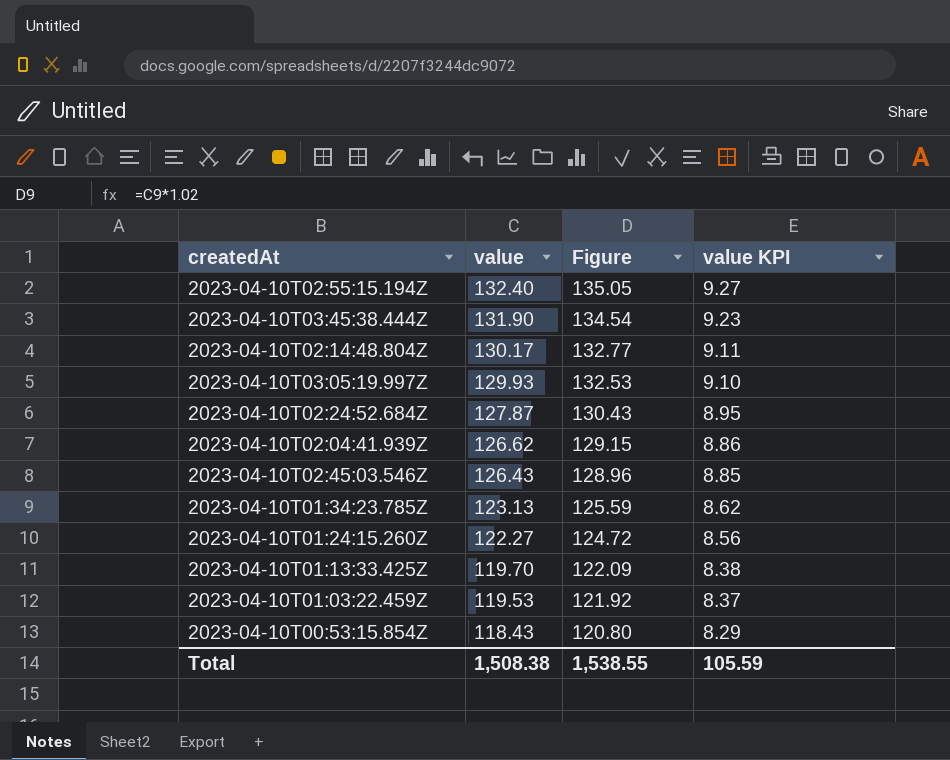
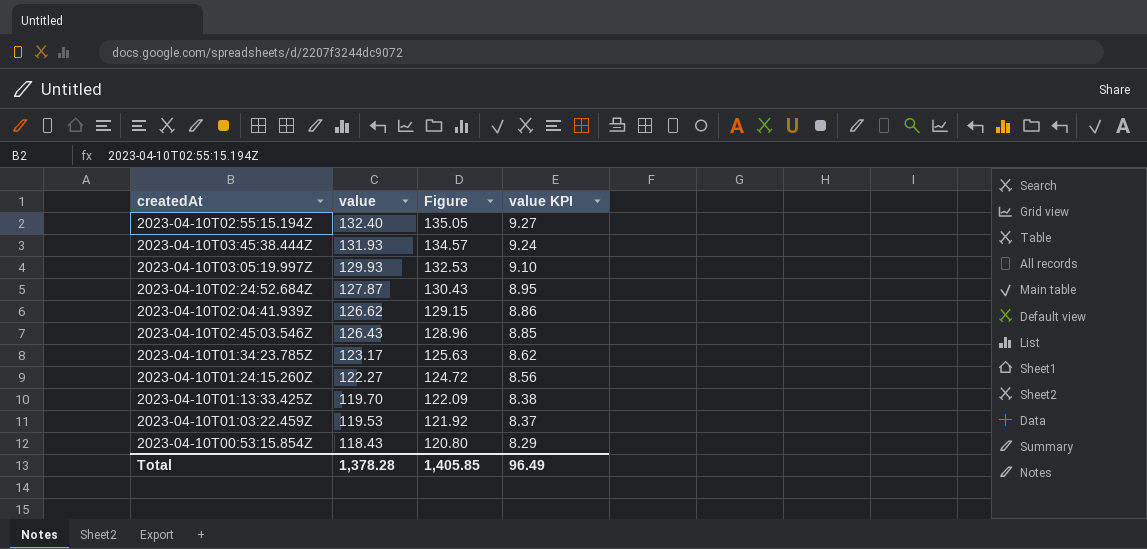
row 2023-04-10T02:14:48.804Z: 130.17 | 132.77 | 9.11 -> none
2023-04-10T03:45:38.444Z | value: 131.90 -> 131.93
2023-04-10T03:45:38.444Z | Figure: 134.54 -> 134.57
2023-04-10T03:45:38.444Z | value KPI: 9.23 -> 9.24
2023-04-10T01:34:23.785Z | value: 123.13 -> 123.17
2023-04-10T01:34:23.785Z | Figure: 125.59 -> 125.63
Total | value: 1,508.38 -> 1,378.28
Total | Figure: 1,538.55 -> 1,405.85
Total | value KPI: 105.59 -> 96.49

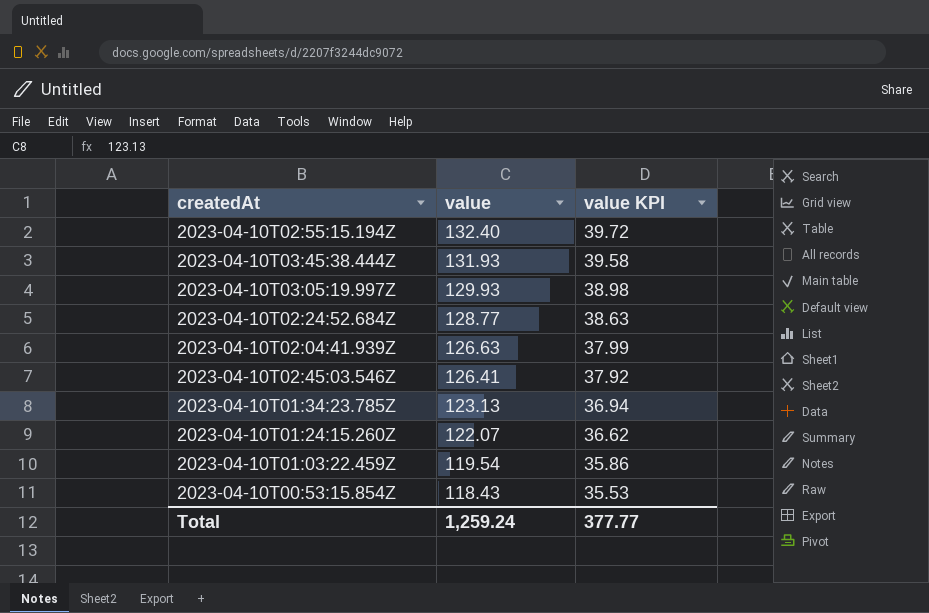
column Figure | formula: [value] * 1.02 -> none
column value KPI | formula: [value] * 0.07 -> [value] * 0.3
row 2023-04-10T01:13:33.425Z: 119.70 | 122.09 | 8.38 -> none
2023-04-10T02:24:52.684Z | value: 127.87 -> 128.77
2023-04-10T02:04:41.939Z | value: 126.62 -> 126.63
2023-04-10T02:45:03.546Z | value: 126.43 -> 126.41
2023-04-10T01:34:23.785Z | value: 123.17 -> 123.13
2023-04-10T01:24:15.260Z | value: 122.27 -> 122.07
2023-04-10T01:03:22.459Z | value: 119.53 -> 119.54
Total | value: 1,378.28 -> 1,259.24
Total | value KPI: 96.49 -> 377.77

